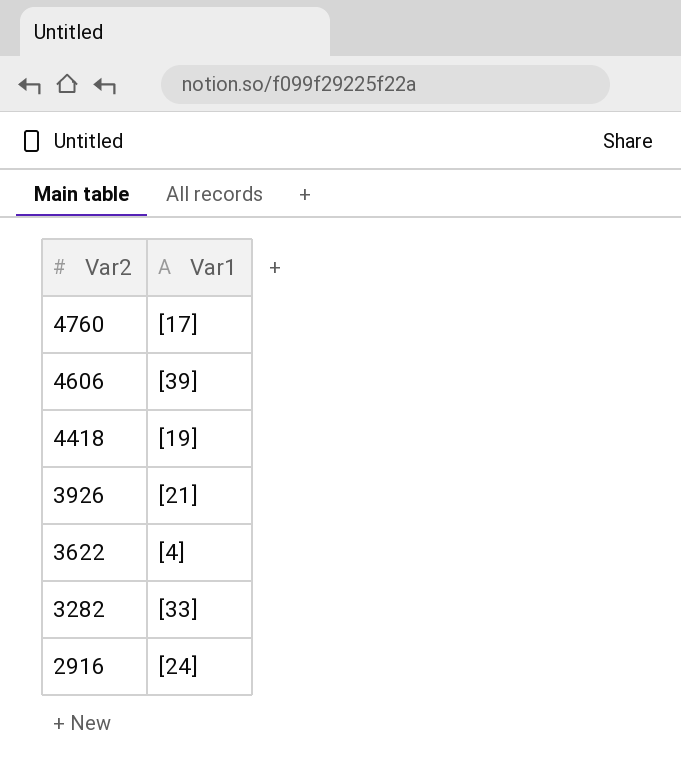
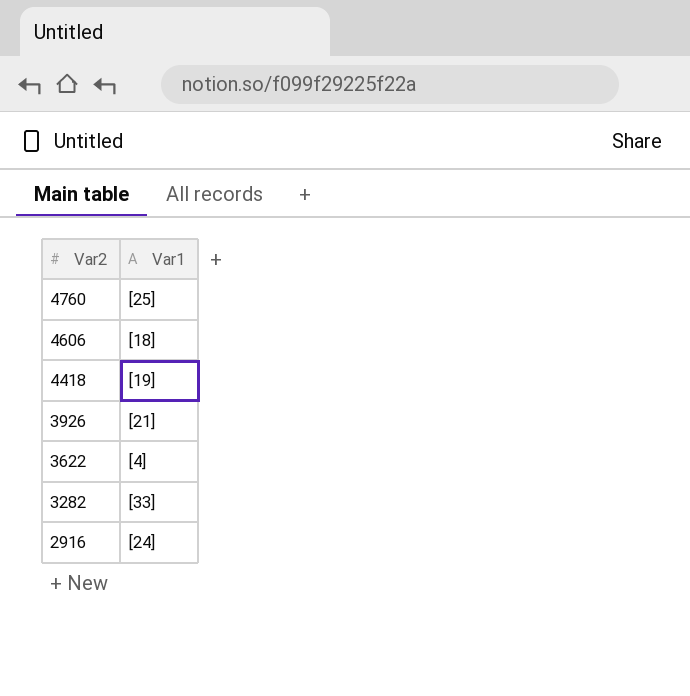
4760 | Var1: [17] -> [25]
4606 | Var1: [39] -> [18]

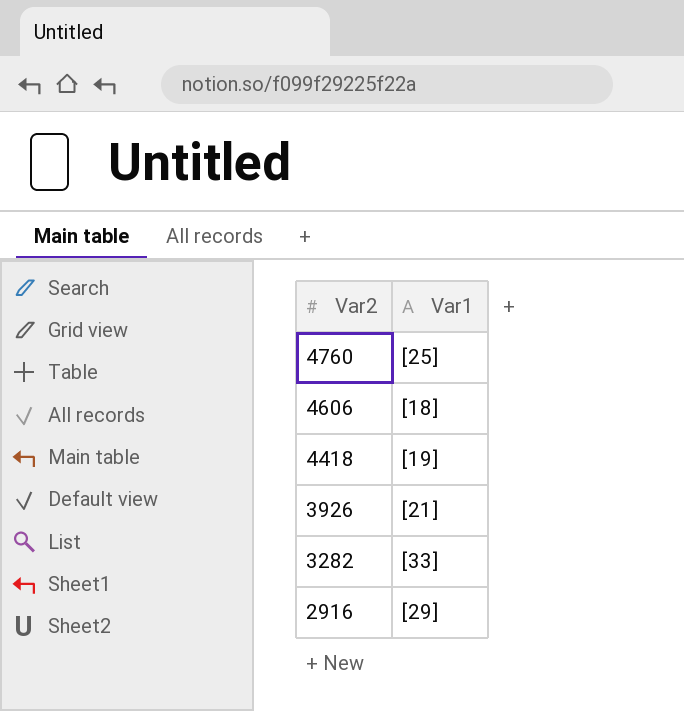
row 3622: [4] -> none
2916 | Var1: [24] -> [29]

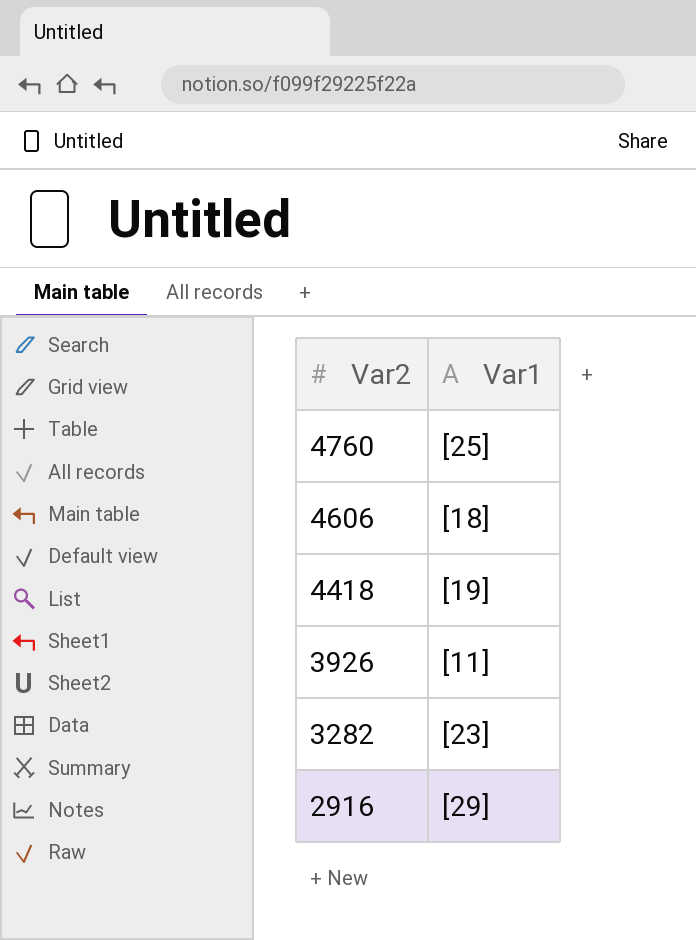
3926 | Var1: [21] -> [11]
3282 | Var1: [33] -> [23]

